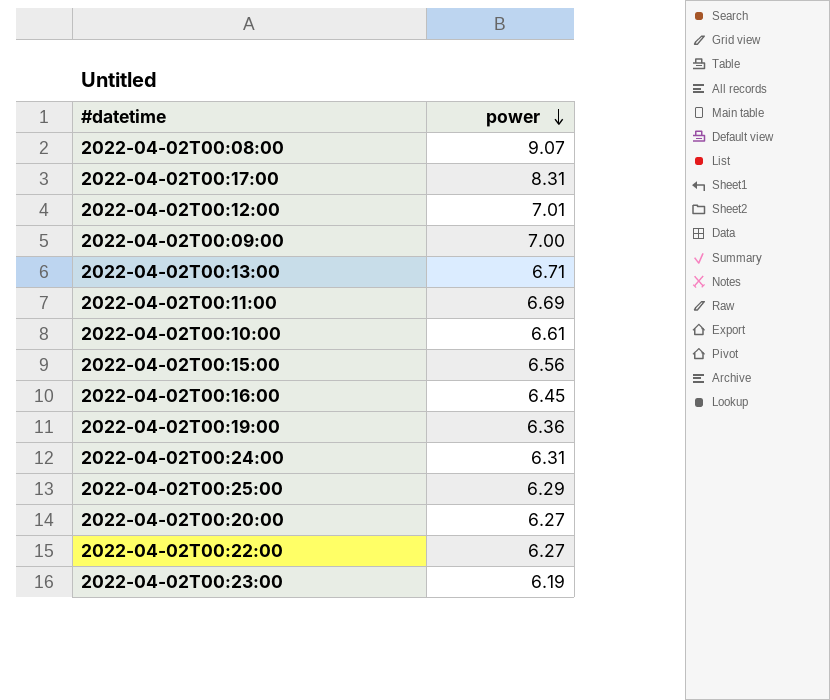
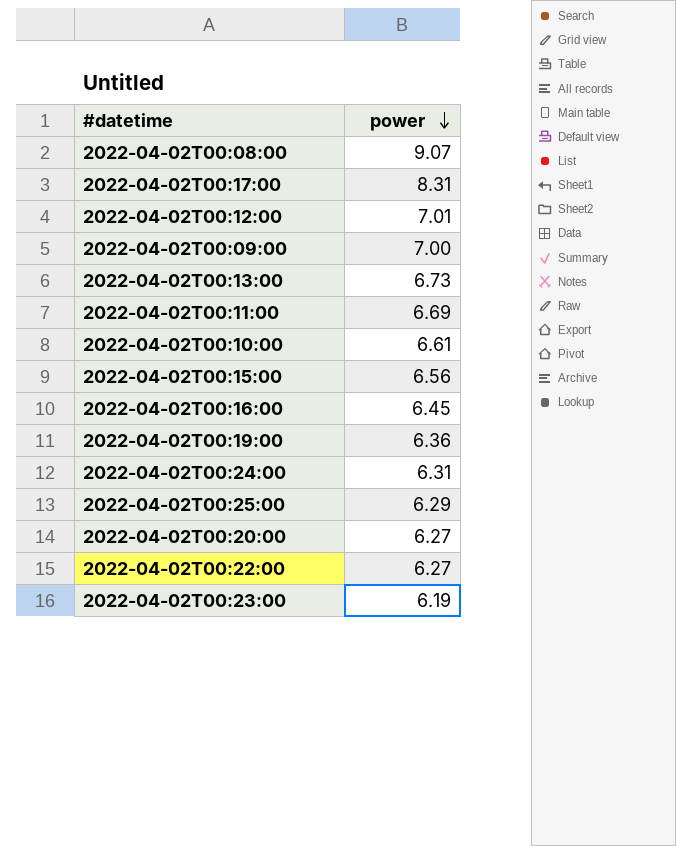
2022-04-02T00:13:00 | power: 6.71 -> 6.73

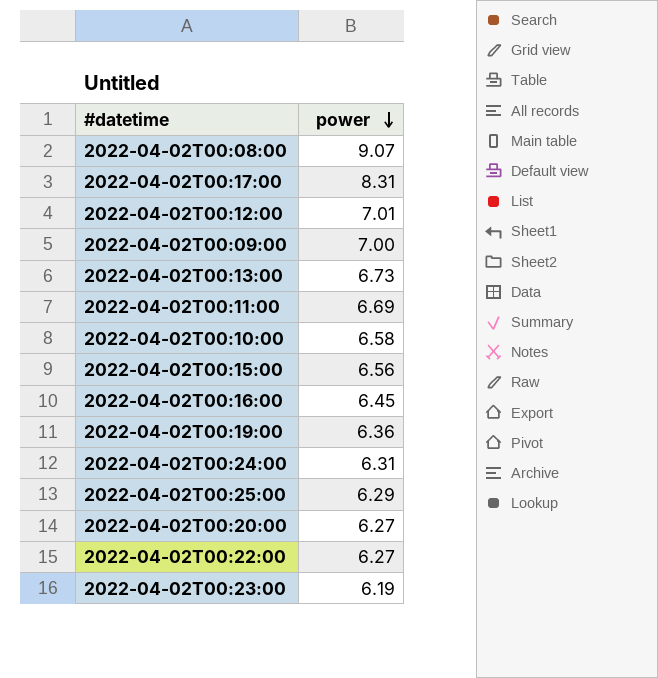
2022-04-02T00:10:00 | power: 6.61 -> 6.58

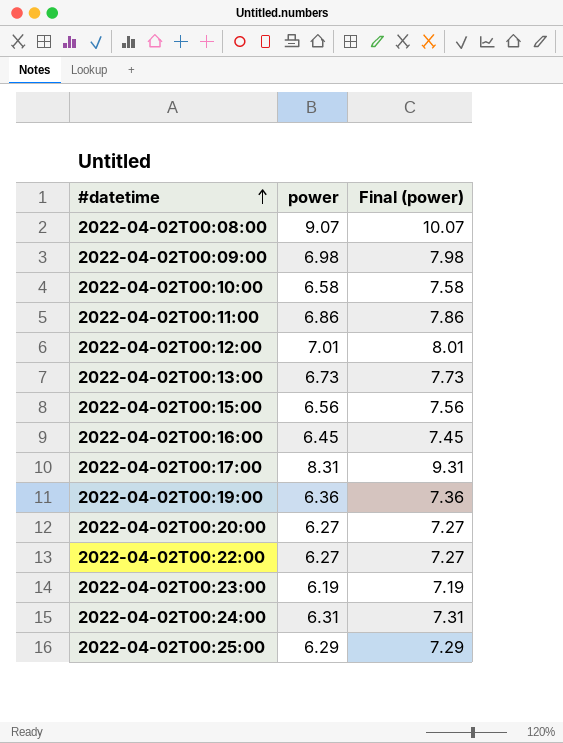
row order: power descending -> #datetime ascending
column Final (power) | formula: none -> [power] + 1
2022-04-02T00:09:00 | power: 7.00 -> 6.98
2022-04-02T00:11:00 | power: 6.69 -> 6.86

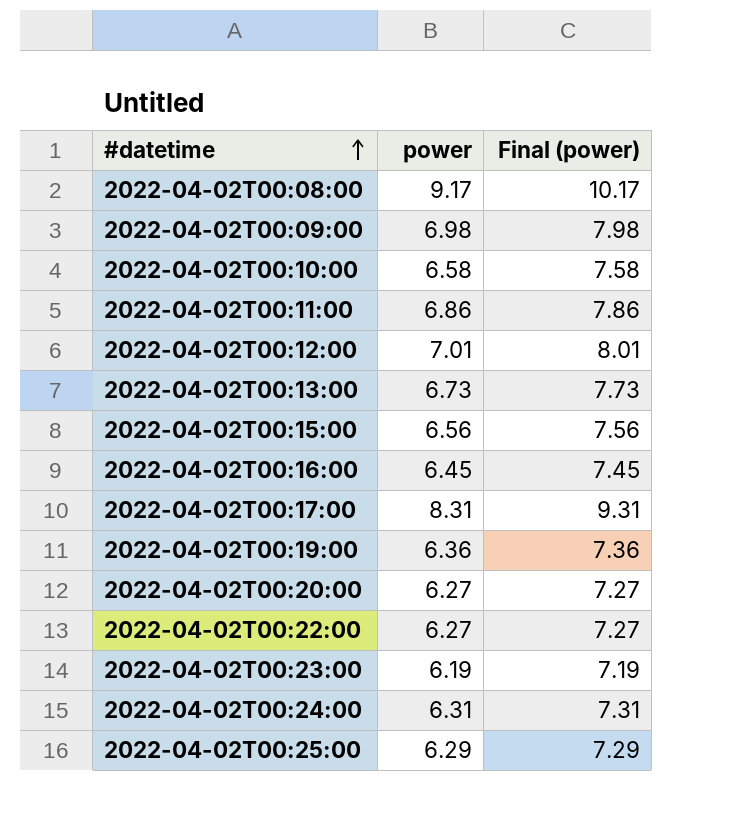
2022-04-02T00:08:00 | power: 9.07 -> 9.17
2022-04-02T00:08:00 | Final (power): 10.07 -> 10.17

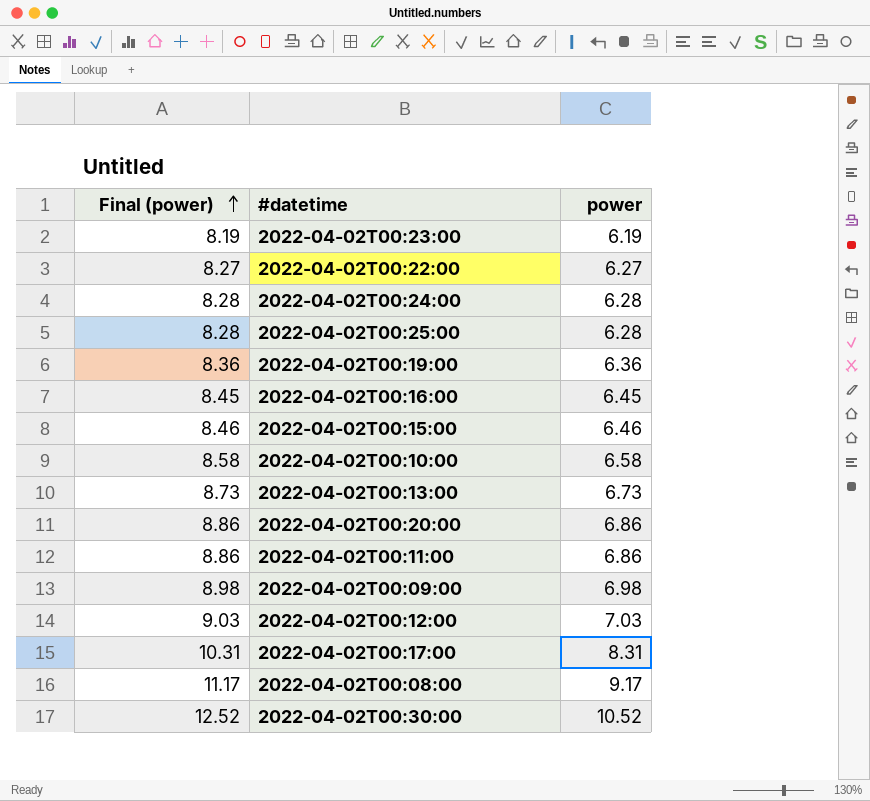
row order: #datetime ascending -> Final (power) ascending
column Final (power) | formula: [power] + 1 -> [power] + 2
column Final (power) | position: 3 -> 1
2022-04-02T00:24:00 | power: 6.31 -> 6.28
2022-04-02T00:25:00 | power: 6.29 -> 6.28
2022-04-02T00:15:00 | power: 6.56 -> 6.46
2022-04-02T00:20:00 | power: 6.27 -> 6.86
2022-04-02T00:12:00 | power: 7.01 -> 7.03
row 2022-04-02T00:30:00: none -> 12.52 | 10.52

